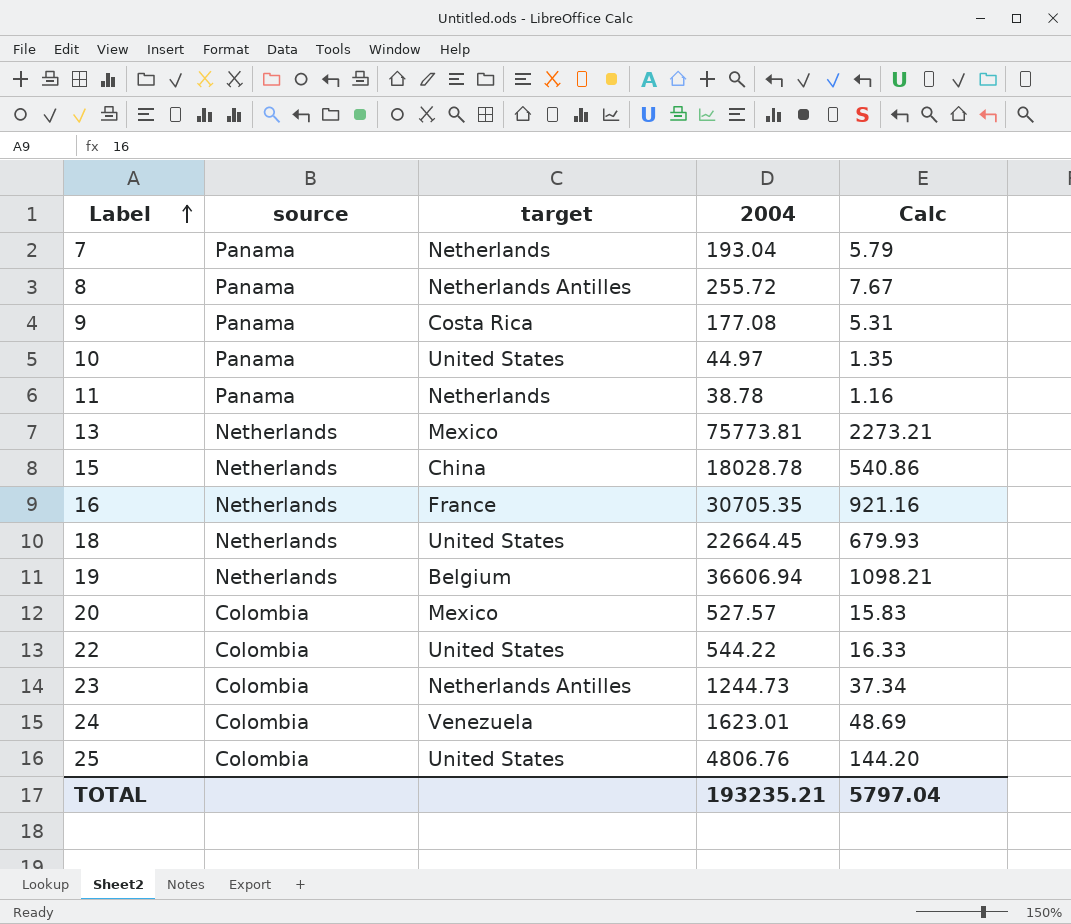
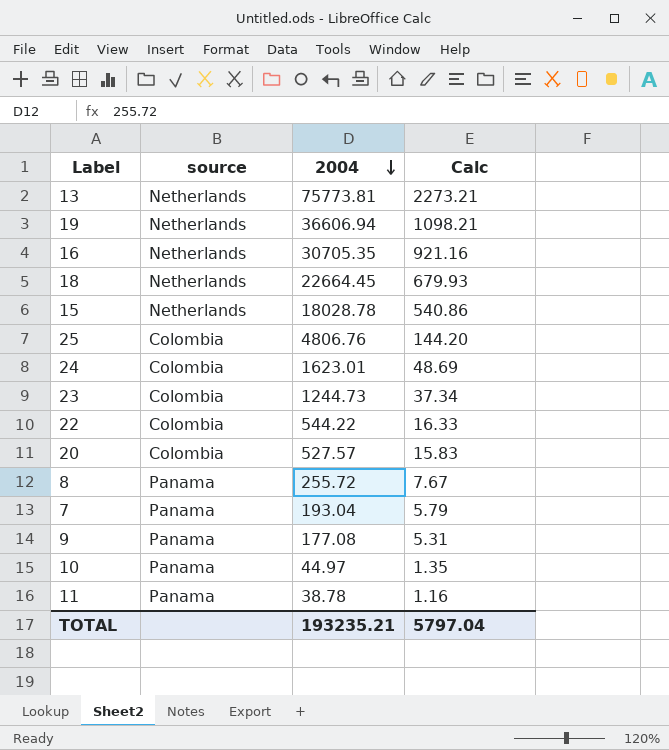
row order: Label ascending -> 2004 descending
column target | position: 3 -> none

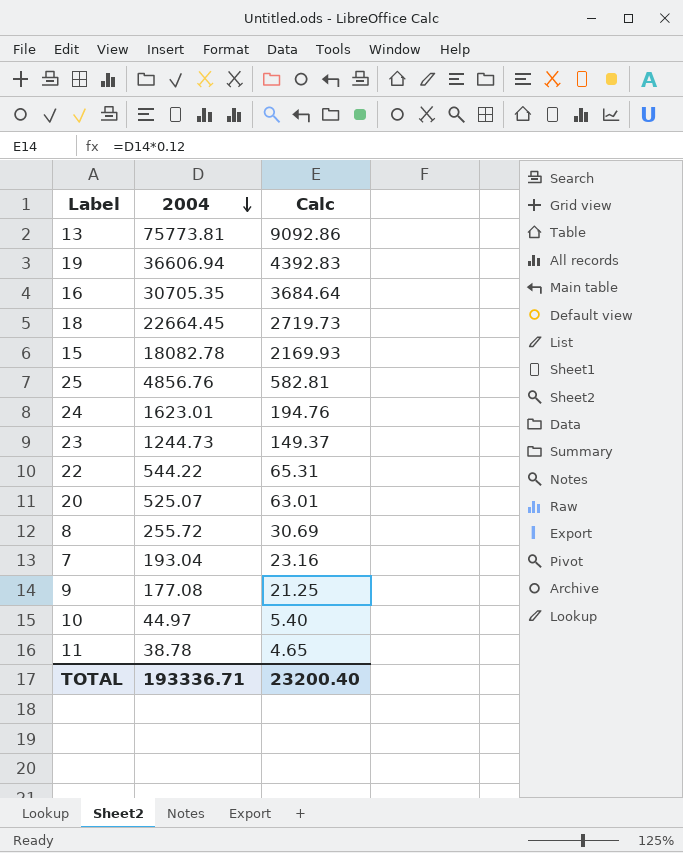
column source | position: 2 -> none
column Calc | formula: [2004] * 0.03 -> [2004] * 0.12
15 | 2004: 18028.78 -> 18082.78
25 | 2004: 4806.76 -> 4856.76
20 | 2004: 527.57 -> 525.07
TOTAL | 2004: 193235.21 -> 193336.71
TOTAL | Calc: 5797.04 -> 23200.40

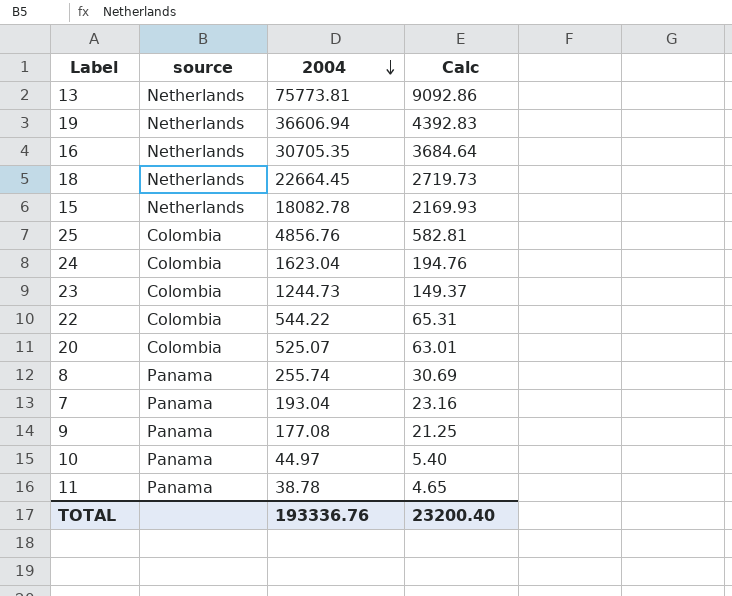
column source | position: none -> 2
24 | 2004: 1623.01 -> 1623.04
8 | 2004: 255.72 -> 255.74
TOTAL | 2004: 193336.71 -> 193336.76

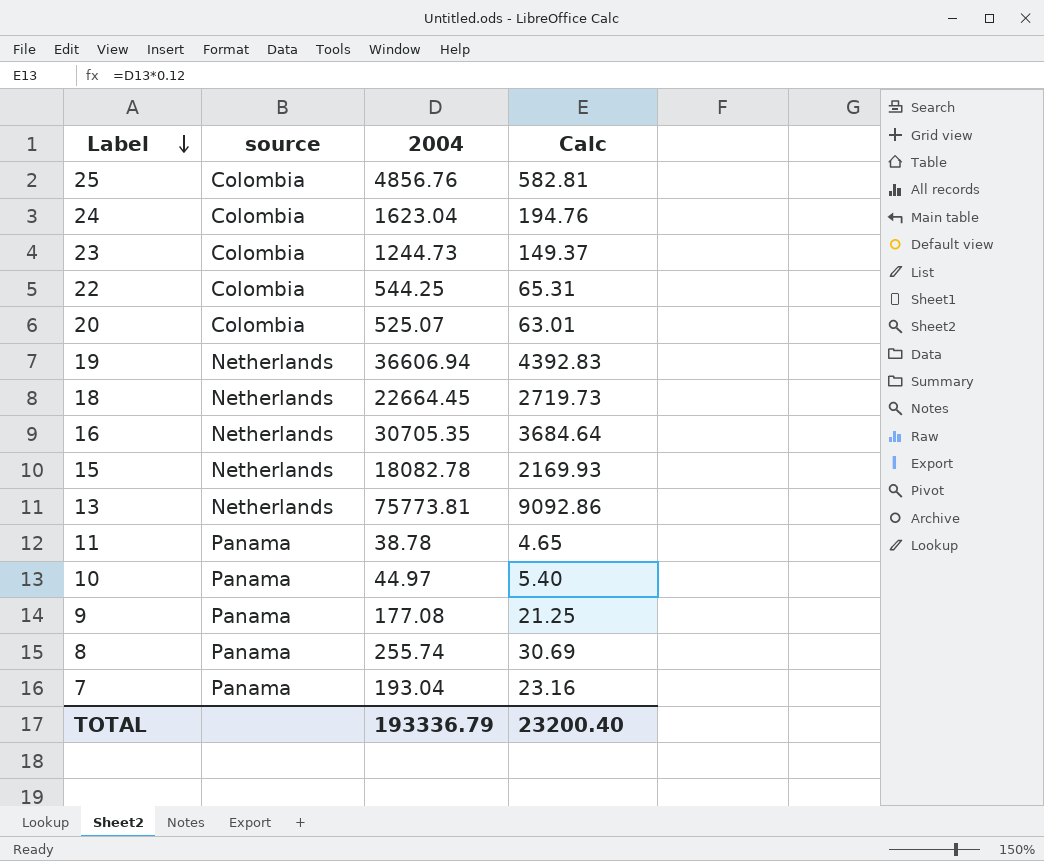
row order: 2004 descending -> Label descending
22 | 2004: 544.22 -> 544.25
TOTAL | 2004: 193336.76 -> 193336.79

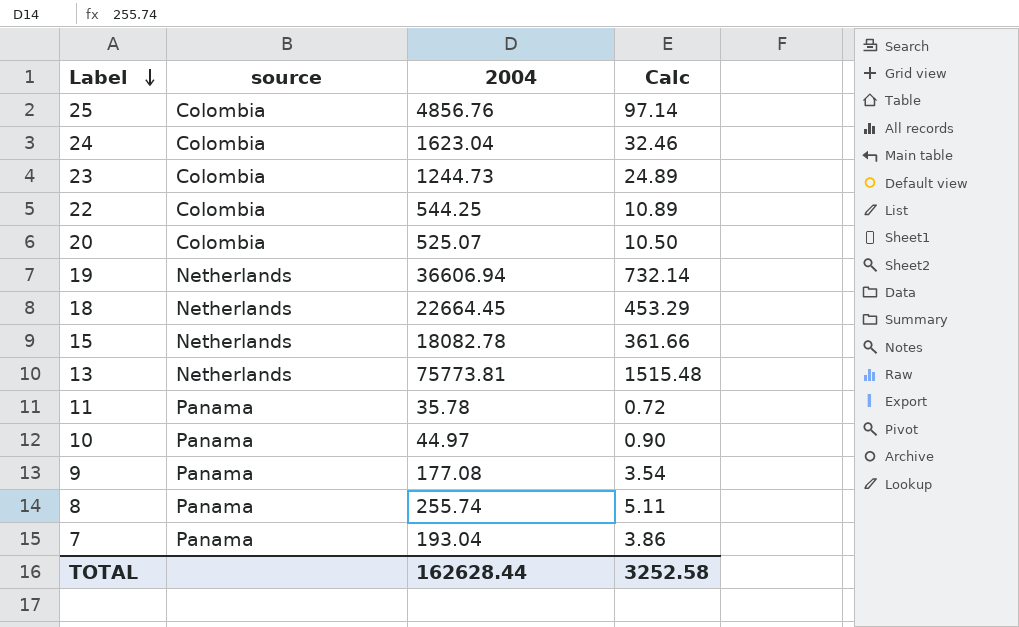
column Calc | formula: [2004] * 0.12 -> [2004] * 0.02
row 16: Netherlands | 30705.35 | 3684.64 -> none
11 | 2004: 38.78 -> 35.78
TOTAL | 2004: 193336.79 -> 162628.44
TOTAL | Calc: 23200.40 -> 3252.58

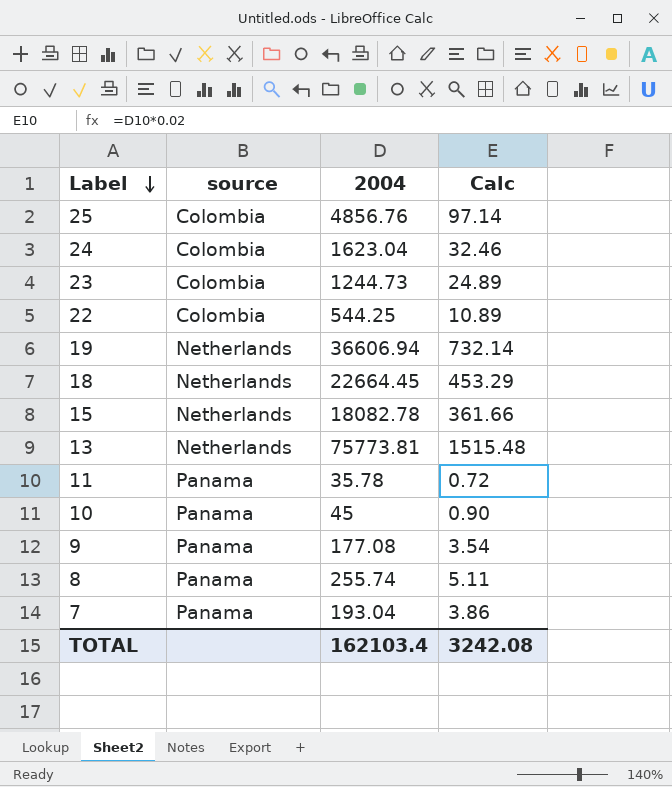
row 20: Colombia | 525.07 | 10.50 -> none
10 | 2004: 44.97 -> 45
TOTAL | 2004: 162628.44 -> 162103.4
TOTAL | Calc: 3252.58 -> 3242.08

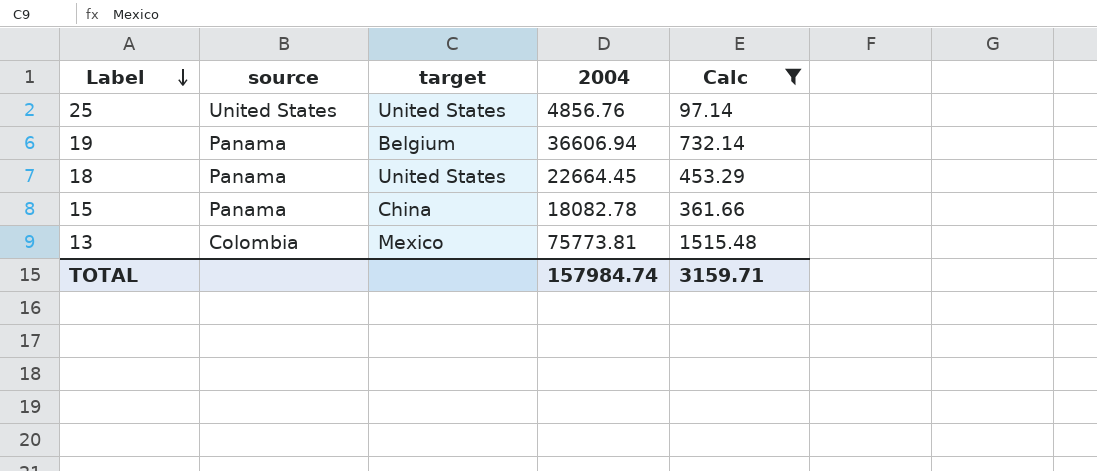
filter: none -> Calc >= 97.14
column target | position: none -> 3
25 | source: Colombia -> United States
19 | source: Netherlands -> Panama
18 | source: Netherlands -> Panama
15 | source: Netherlands -> Panama
13 | source: Netherlands -> Colombia
TOTAL | 2004: 162103.4 -> 157984.74
TOTAL | Calc: 3242.08 -> 3159.71

